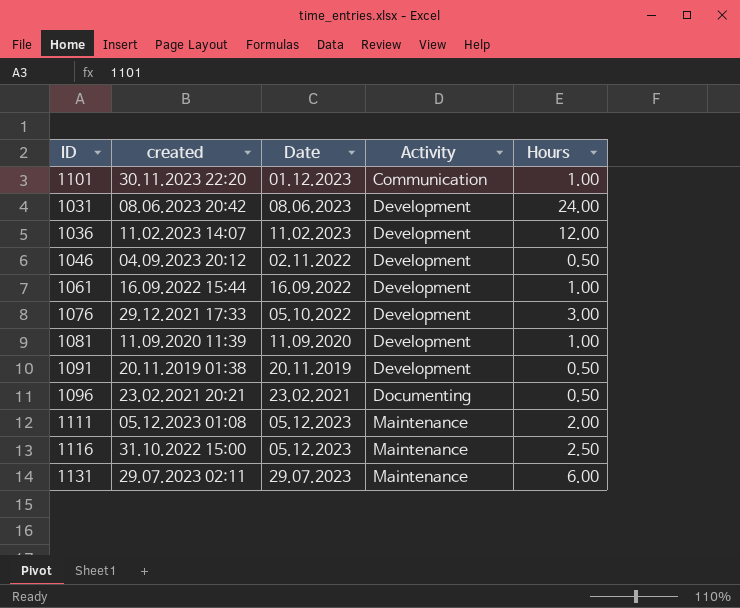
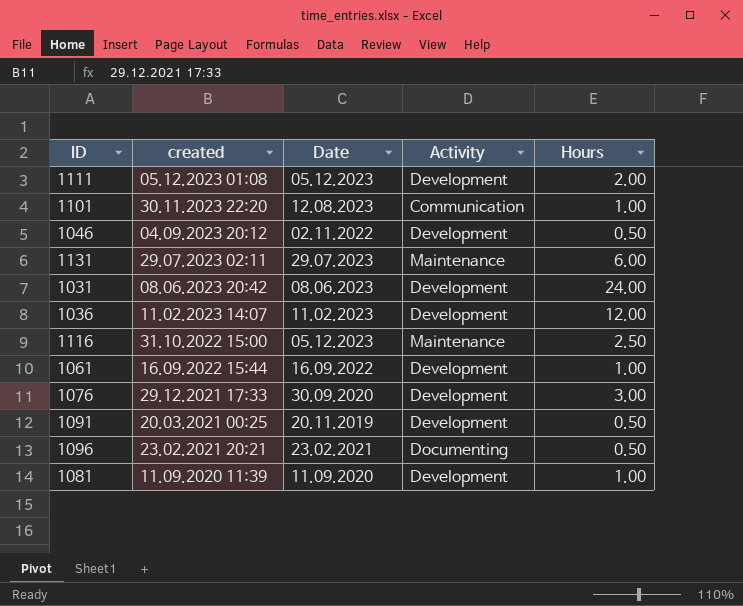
row order: Activity ascending -> created descending
1111 | Activity: Maintenance -> Development
1101 | Date: 01.12.2023 -> 12.08.2023
1076 | Date: 05.10.2022 -> 30.09.2020
1091 | created: 20.11.2019 01:38 -> 20.03.2021 00:25

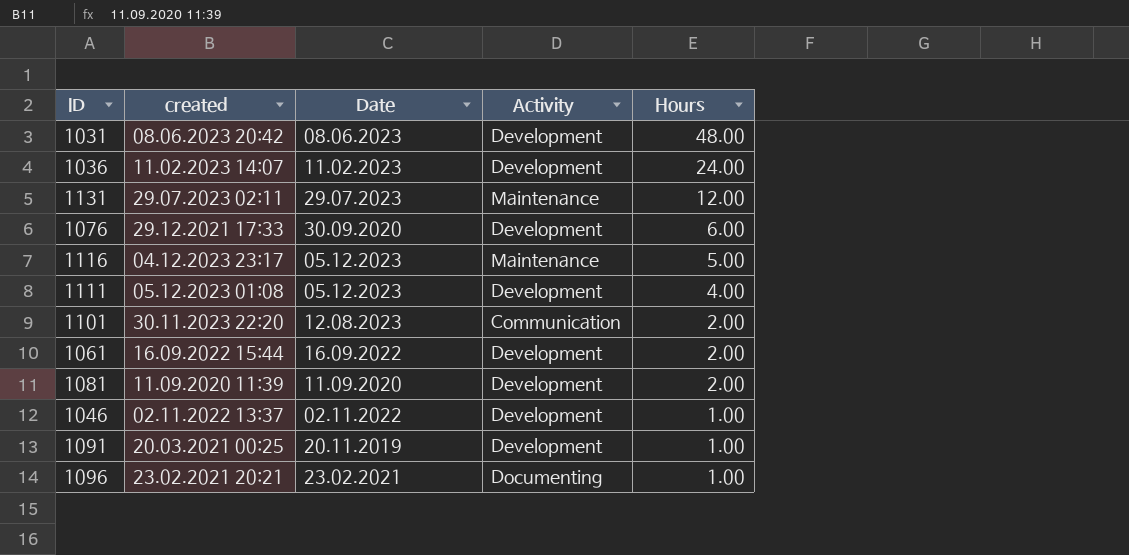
row order: created descending -> Hours descending
1031 | Hours: 24.00 -> 48.00
1036 | Hours: 12.00 -> 24.00
1131 | Hours: 6.00 -> 12.00
1076 | Hours: 3.00 -> 6.00
1116 | created: 31.10.2022 15:00 -> 04.12.2023 23:17
1116 | Hours: 2.50 -> 5.00
1111 | Hours: 2.00 -> 4.00
1101 | Hours: 1.00 -> 2.00
1061 | Hours: 1.00 -> 2.00
1081 | Hours: 1.00 -> 2.00
1046 | created: 04.09.2023 20:12 -> 02.11.2022 13:37
1046 | Hours: 0.50 -> 1.00
1091 | Hours: 0.50 -> 1.00
1096 | Hours: 0.50 -> 1.00

